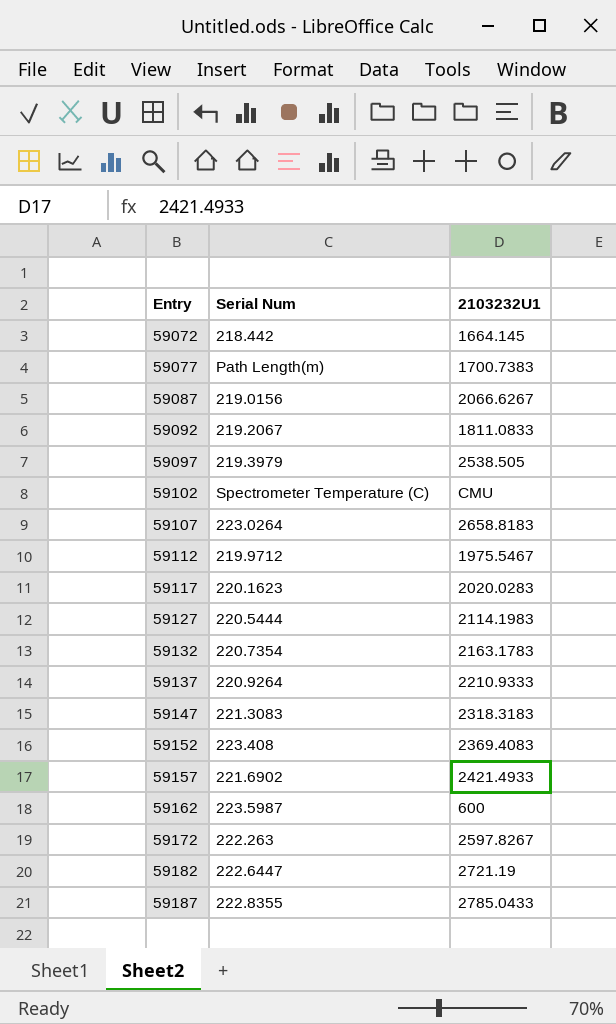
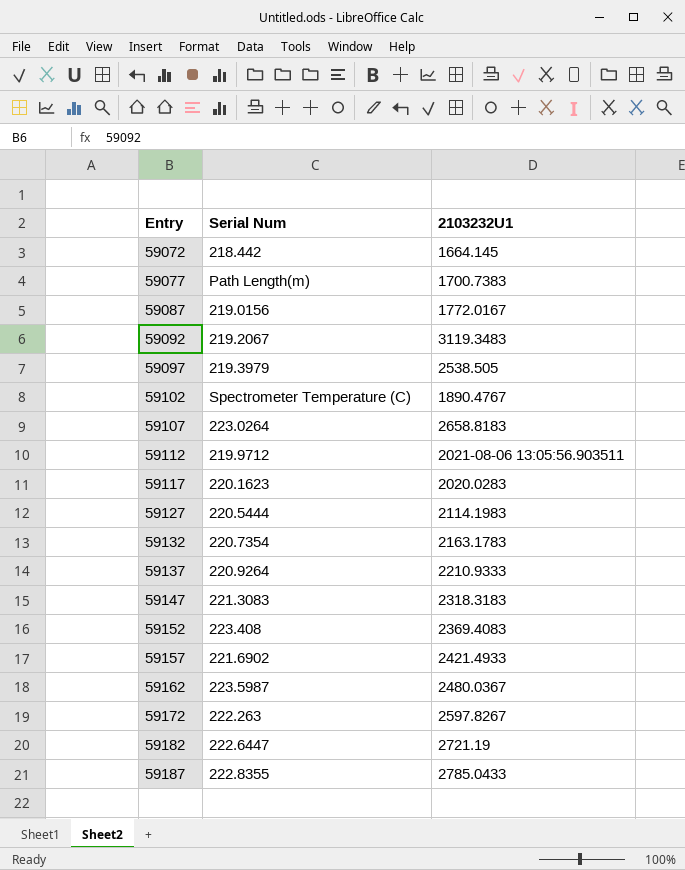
59087 | 2103232U1: 2066.6267 -> 1772.0167
59092 | 2103232U1: 1811.0833 -> 3119.3483
59102 | 2103232U1: CMU -> 1890.4767
59112 | 2103232U1: 1975.5467 -> 2021-08-06 13:05:56.903511
59162 | 2103232U1: 600 -> 2480.0367

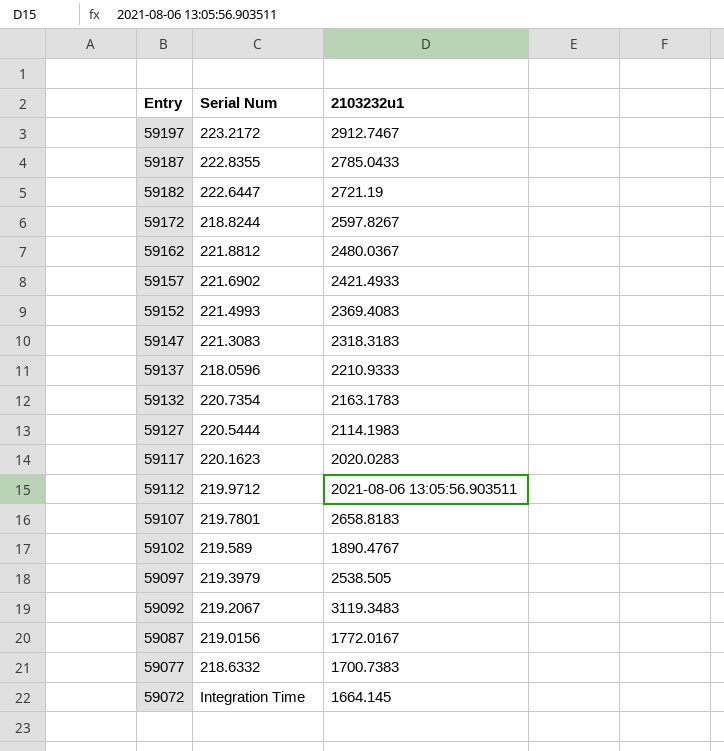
row order: Entry ascending -> Entry descending
column name: 2103232U1 -> 2103232u1
row 59197: none -> 223.2172 | 2912.7467
59172 | Serial Num: 222.263 -> 218.8244
59162 | Serial Num: 223.5987 -> 221.8812
59152 | Serial Num: 223.408 -> 221.4993
59137 | Serial Num: 220.9264 -> 218.0596
59107 | Serial Num: 223.0264 -> 219.7801
59102 | Serial Num: Spectrometer Temperature (C) -> 219.589
59077 | Serial Num: Path Length(m) -> 218.6332
59072 | Serial Num: 218.442 -> Integration Time

